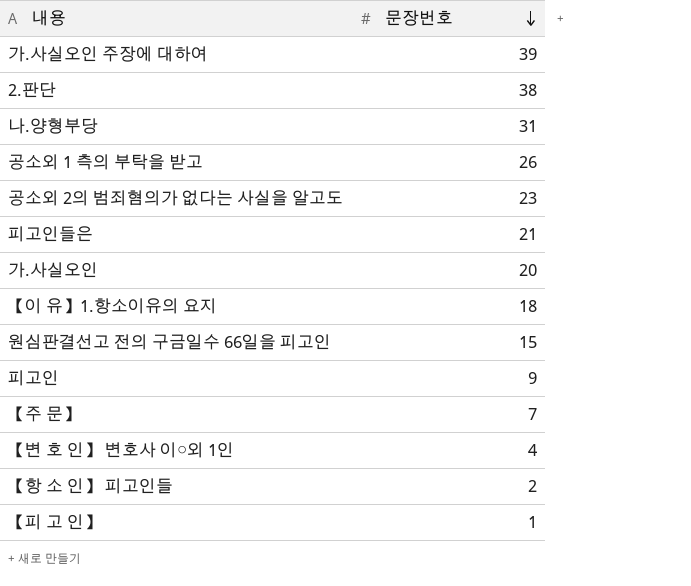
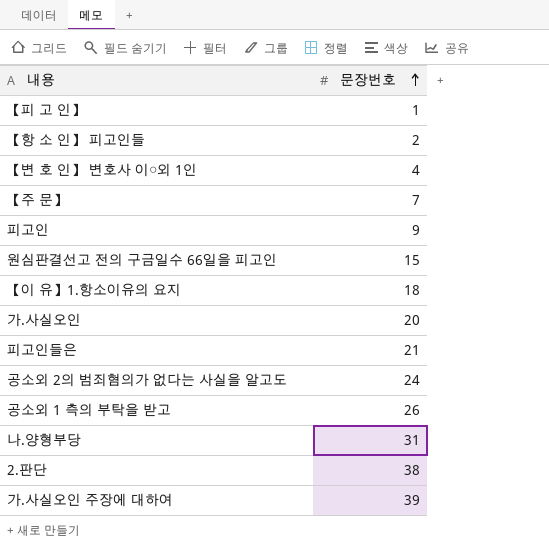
row order: 문장번호 descending -> 문장번호 ascending
공소외 2의 범죄혐의가 없다는 사실을 알고도 | 문장번호: 23 -> 24

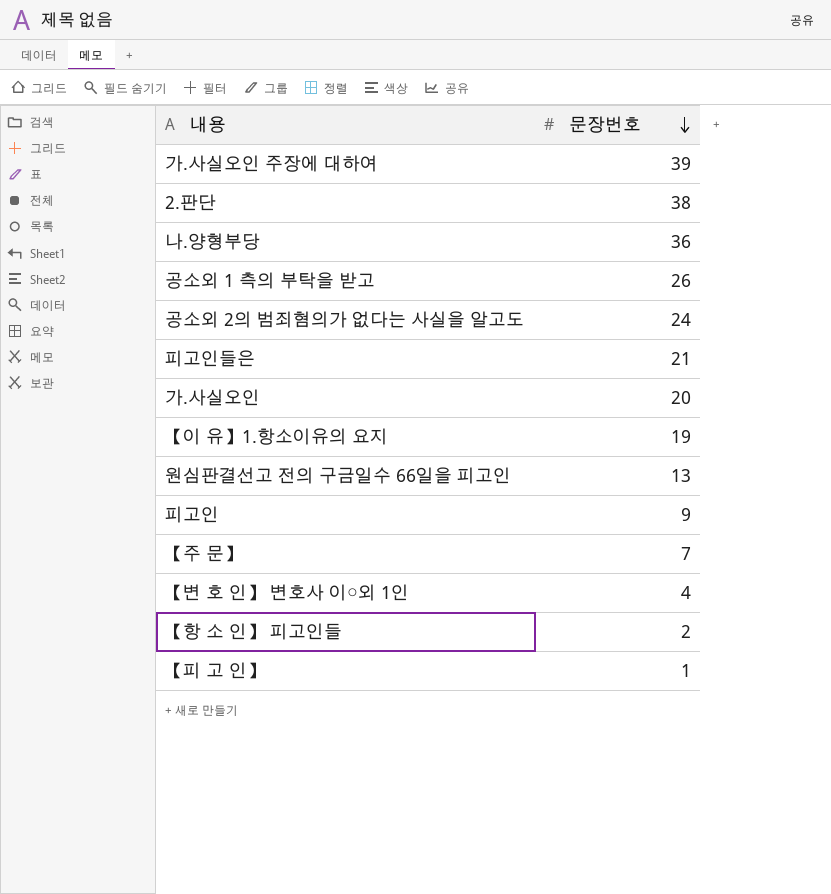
row order: 문장번호 ascending -> 문장번호 descending
나.양형부당 | 문장번호: 31 -> 36
【이 유】1.항소이유의 요지 | 문장번호: 18 -> 19
원심판결선고 전의 구금일수 66일을 피고인 | 문장번호: 15 -> 13

